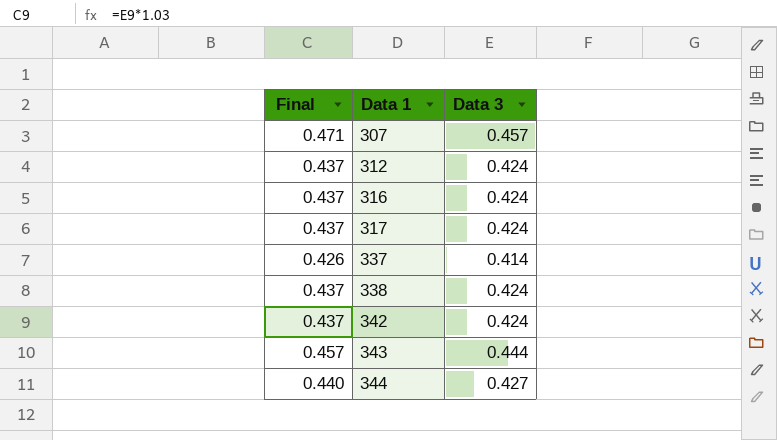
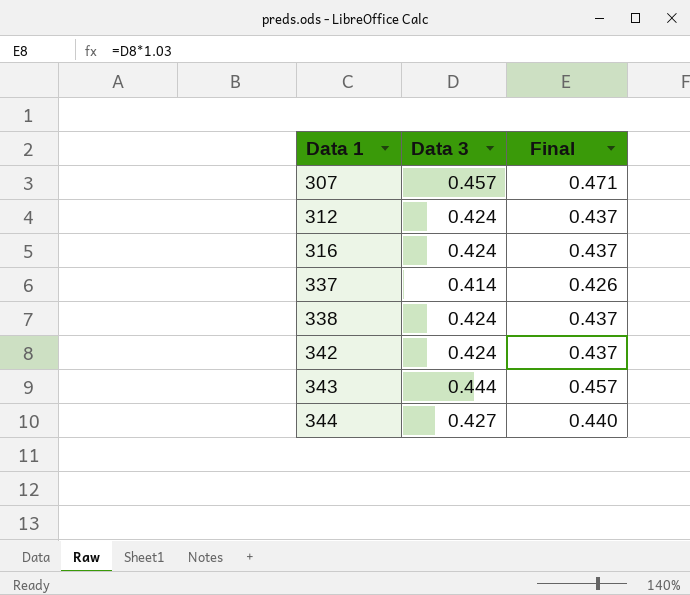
column Final | position: 1 -> 3
row 317: 0.437 | 0.424 -> none

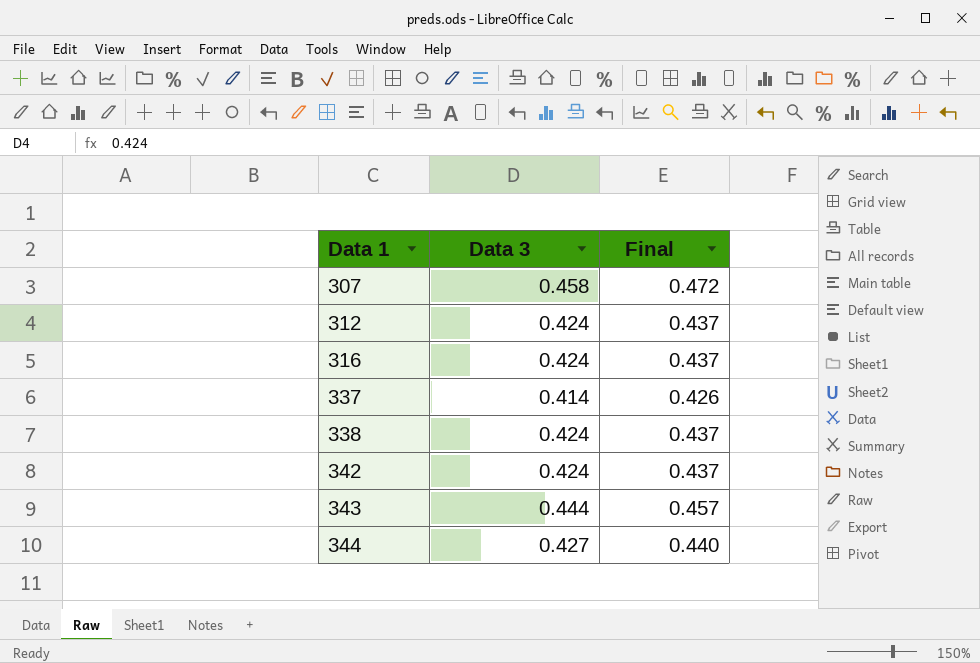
307 | Data 3: 0.457 -> 0.458
307 | Final: 0.471 -> 0.472

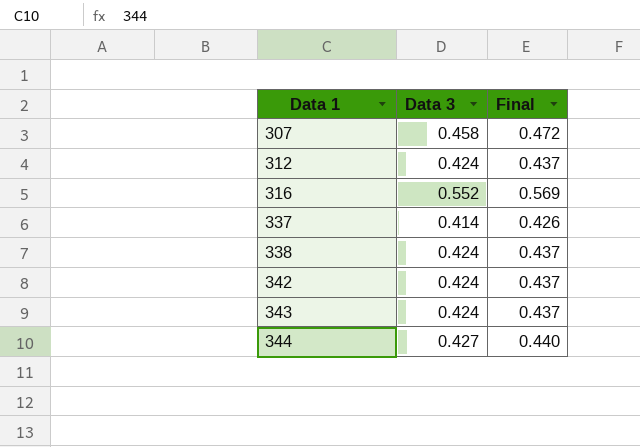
316 | Data 3: 0.424 -> 0.552
316 | Final: 0.437 -> 0.569
343 | Data 3: 0.444 -> 0.424
343 | Final: 0.457 -> 0.437

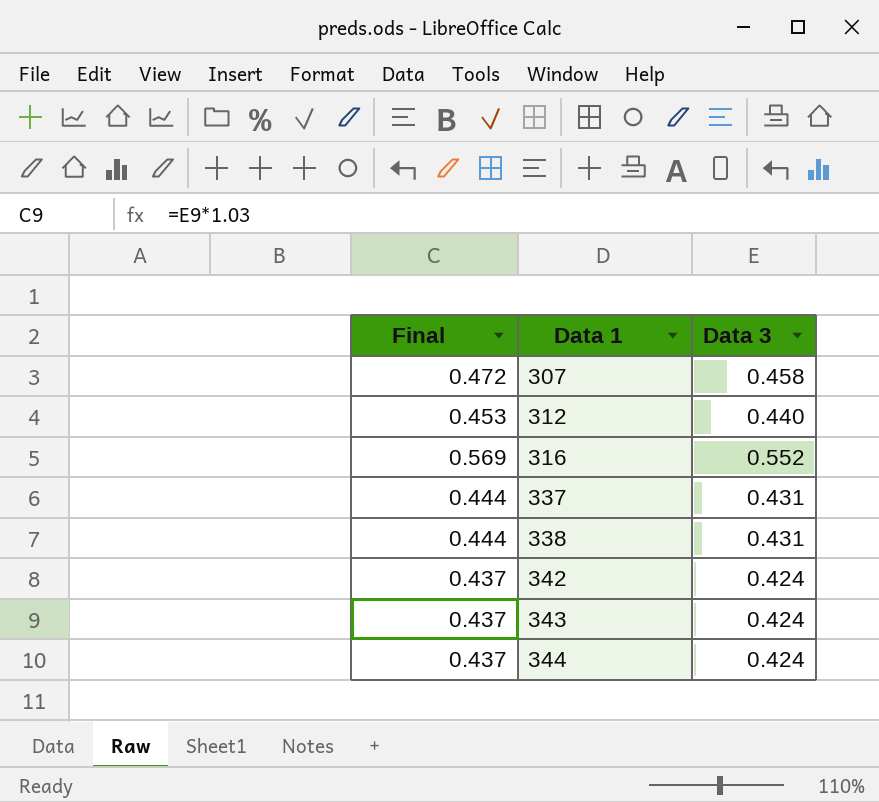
column Final | position: 3 -> 1
312 | Final: 0.437 -> 0.453
312 | Data 3: 0.424 -> 0.440
337 | Final: 0.426 -> 0.444
337 | Data 3: 0.414 -> 0.431
338 | Final: 0.437 -> 0.444
338 | Data 3: 0.424 -> 0.431
344 | Final: 0.440 -> 0.437
344 | Data 3: 0.427 -> 0.424

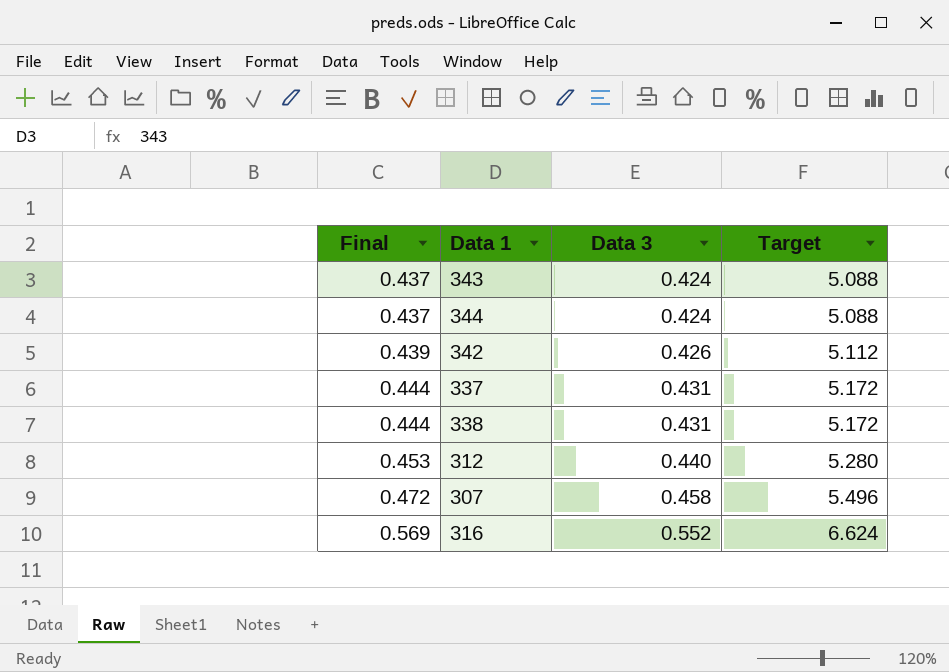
row order: Data 1 ascending -> Final ascending
column Target | formula: none -> [Data 3] * 12
342 | Final: 0.437 -> 0.439
342 | Data 3: 0.424 -> 0.426

